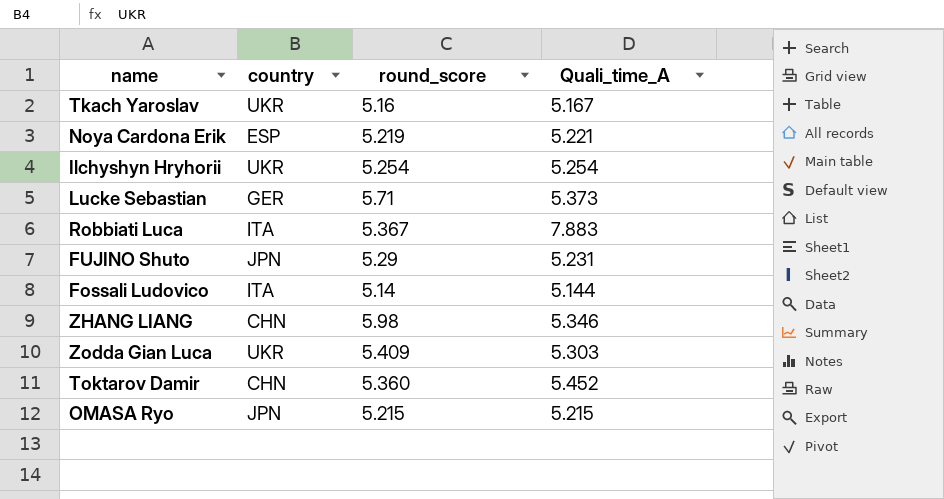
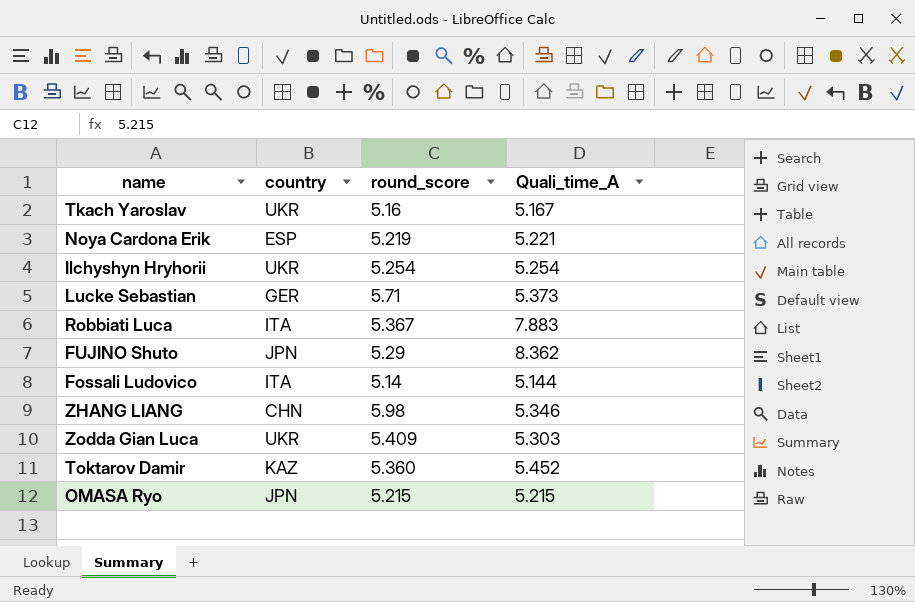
FUJINO Shuto | Quali_time_A: 5.231 -> 8.362
Toktarov Damir | country: CHN -> KAZ

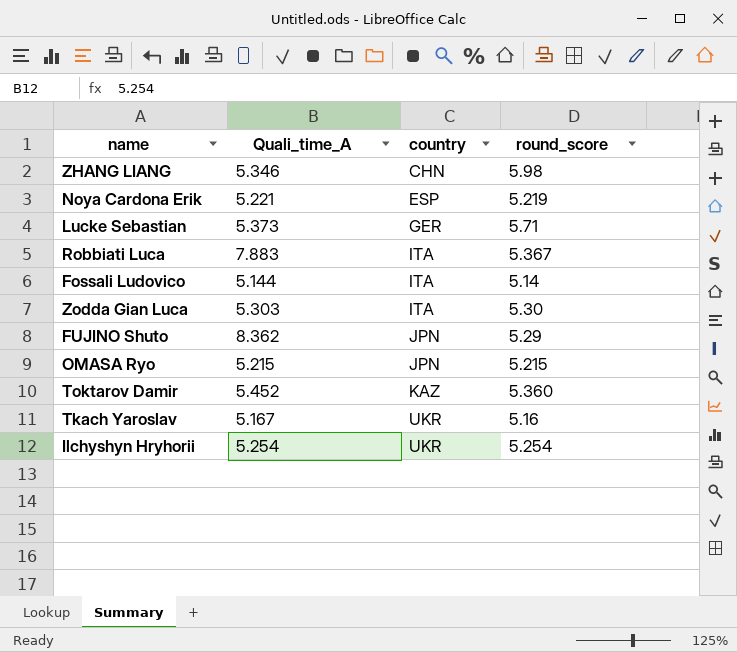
row order: none -> country ascending
column Quali_time_A | position: 4 -> 2
Zodda Gian Luca | country: UKR -> ITA
Zodda Gian Luca | round_score: 5.409 -> 5.30

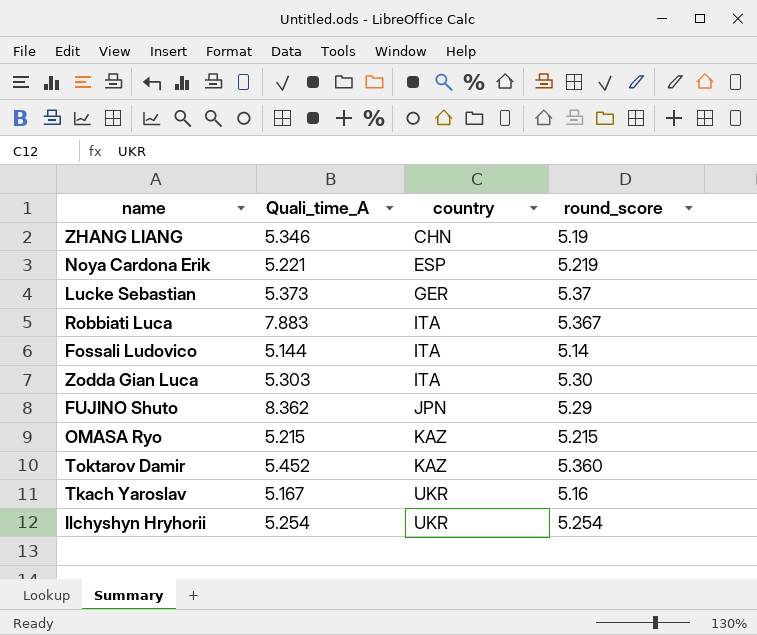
ZHANG LIANG | round_score: 5.98 -> 5.19
Lucke Sebastian | round_score: 5.71 -> 5.37
OMASA Ryo | country: JPN -> KAZ

